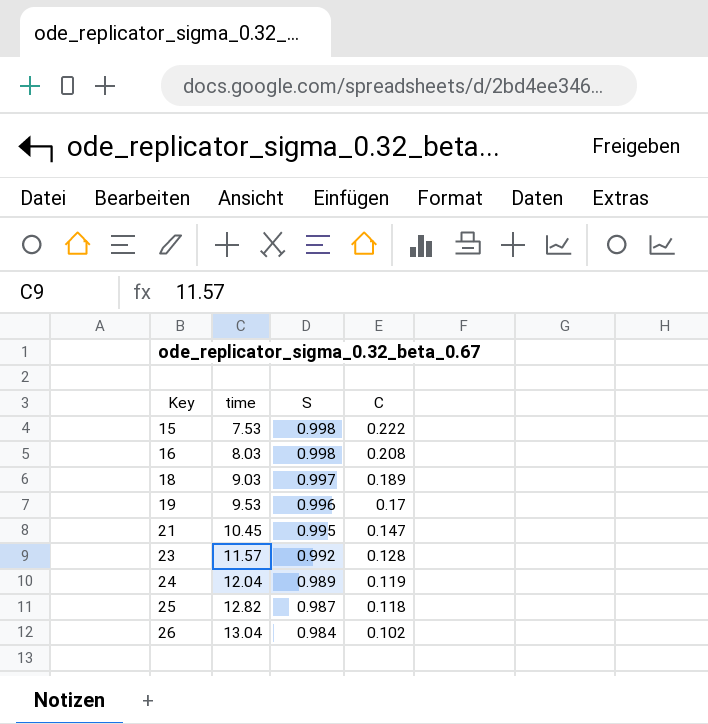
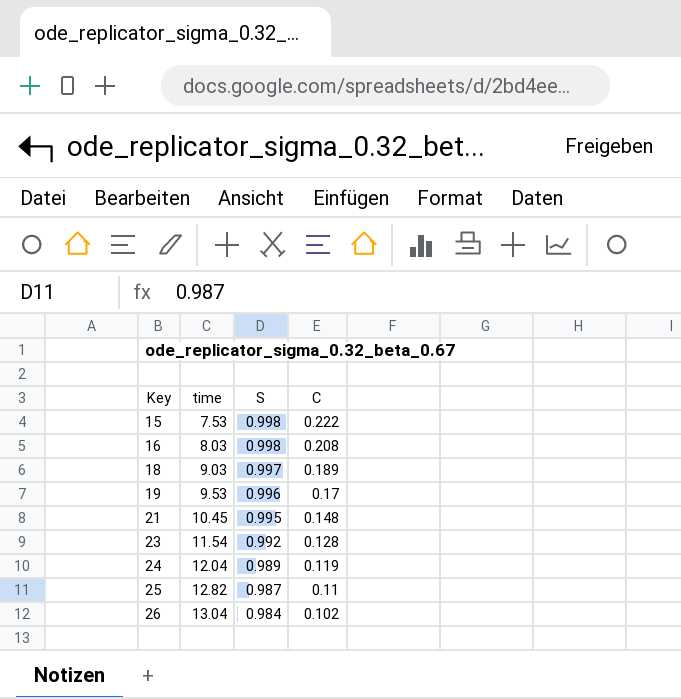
21 | C: 0.147 -> 0.148
23 | time: 11.57 -> 11.54
25 | C: 0.118 -> 0.11

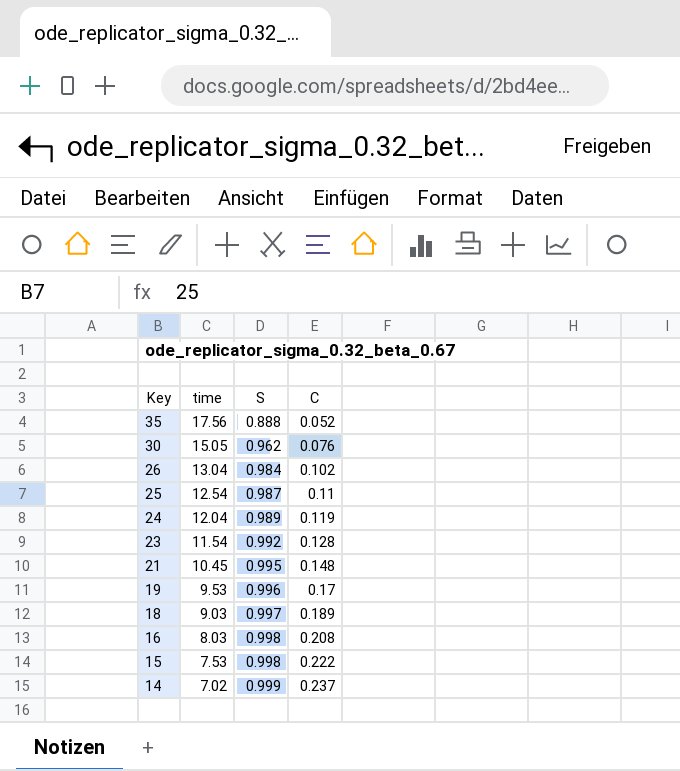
row order: Key ascending -> Key descending
row 35: none -> 17.56 | 0.888 | 0.052
row 30: none -> 15.05 | 0.962 | 0.076
25 | time: 12.82 -> 12.54
row 14: none -> 7.02 | 0.999 | 0.237

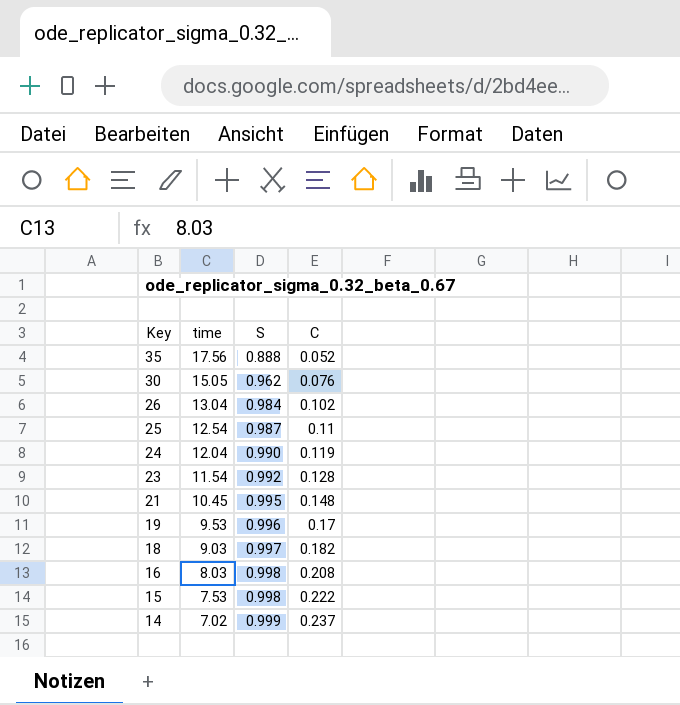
24 | S: 0.989 -> 0.990
18 | C: 0.189 -> 0.182

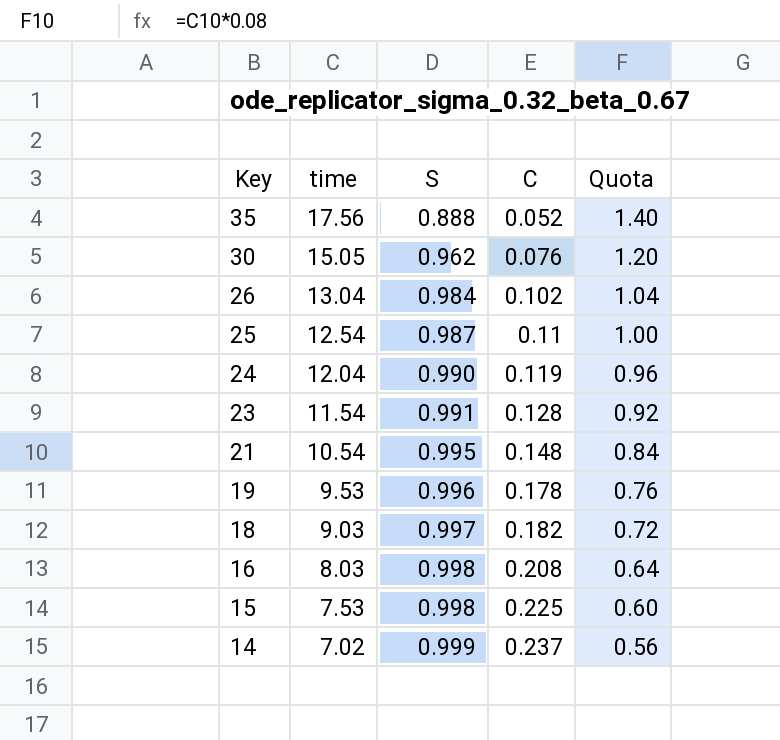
column Quota | formula: none -> [time] * 0.08
23 | S: 0.992 -> 0.991
21 | time: 10.45 -> 10.54
19 | C: 0.17 -> 0.178
15 | C: 0.222 -> 0.225

